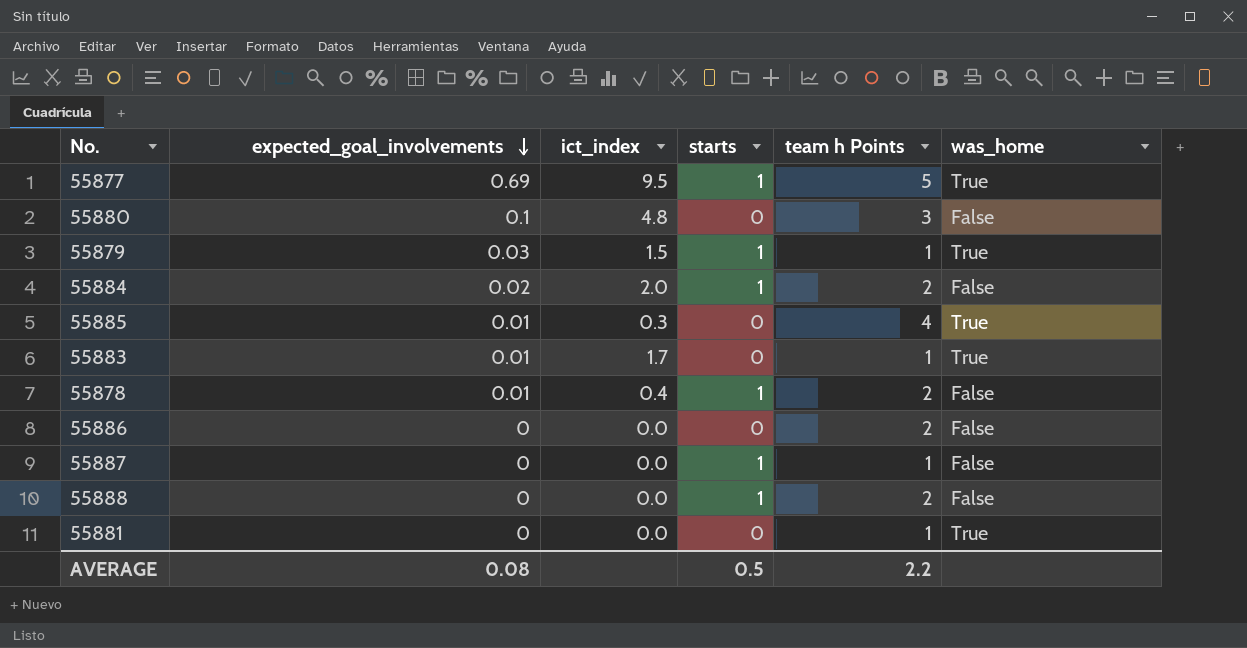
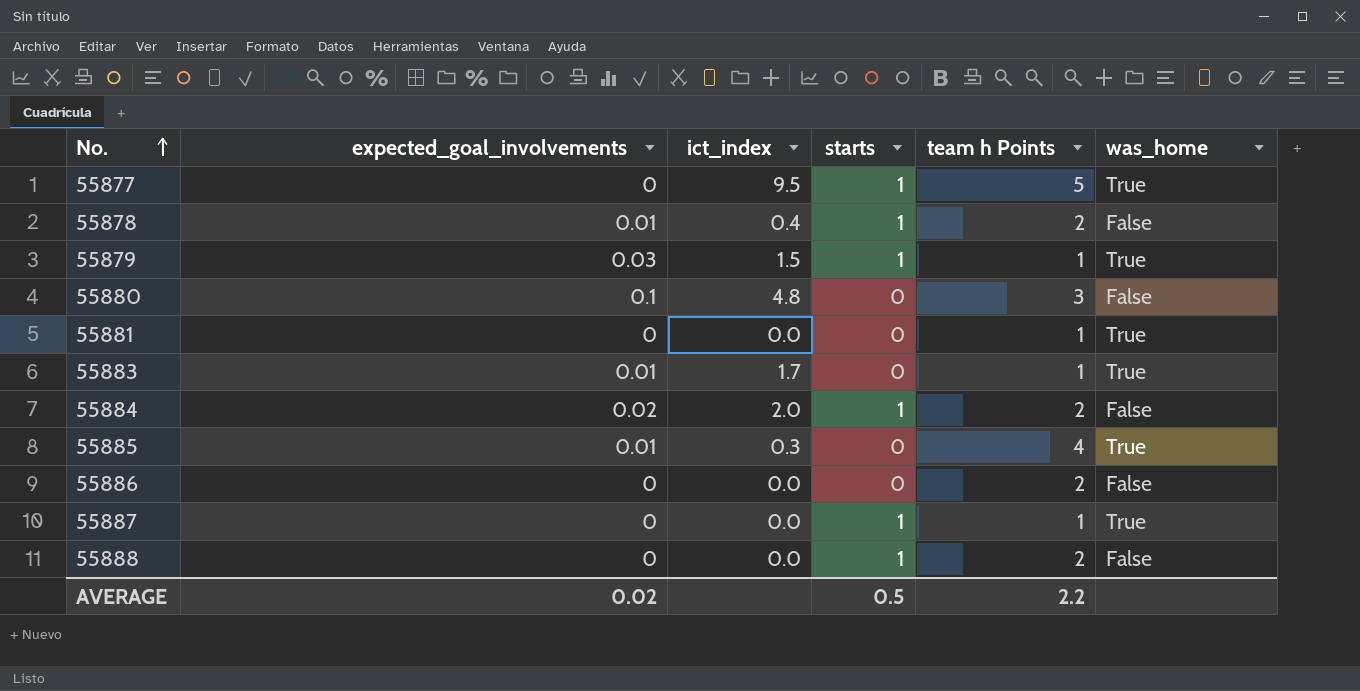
row order: expected_goal_involvements descending -> No. ascending
55877 | expected_goal_involvements: 0.69 -> 0
55887 | was_home: False -> True
AVERAGE | expected_goal_involvements: 0.08 -> 0.02

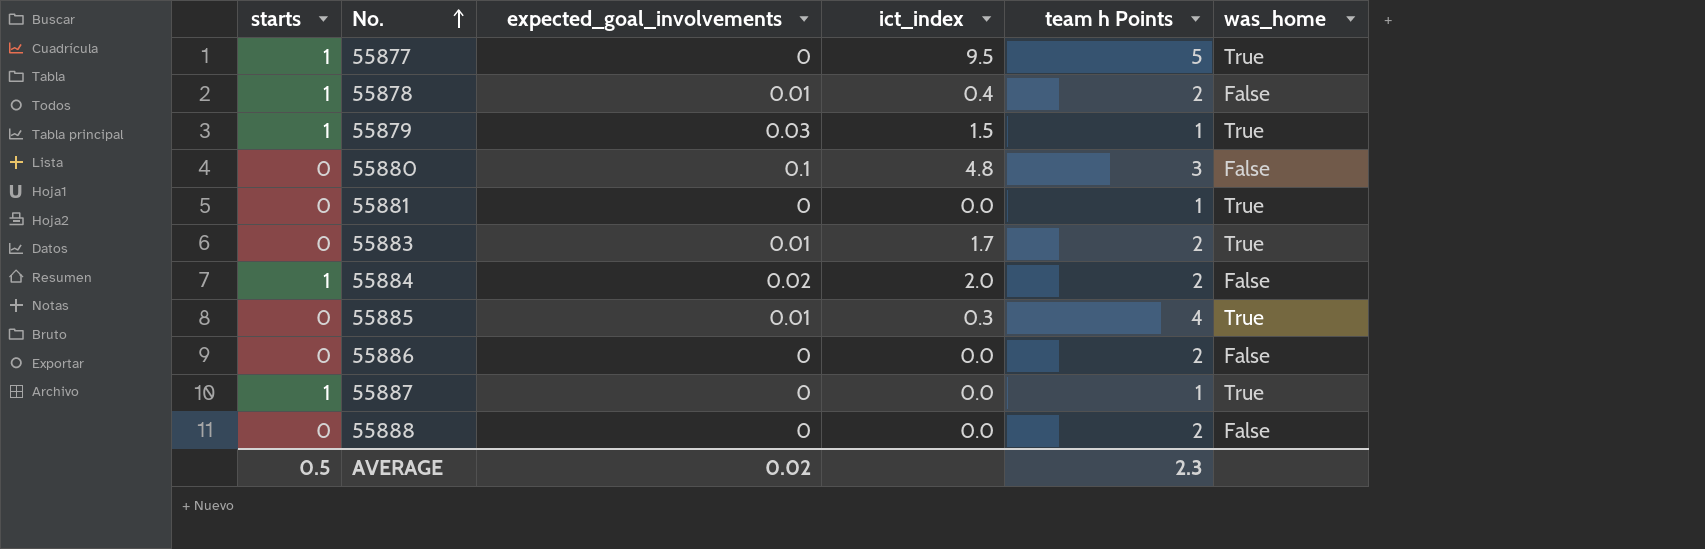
column starts | position: 4 -> 1
55883 | team h Points: 1 -> 2
55888 | starts: 1 -> 0
AVERAGE | team h Points: 2.2 -> 2.3

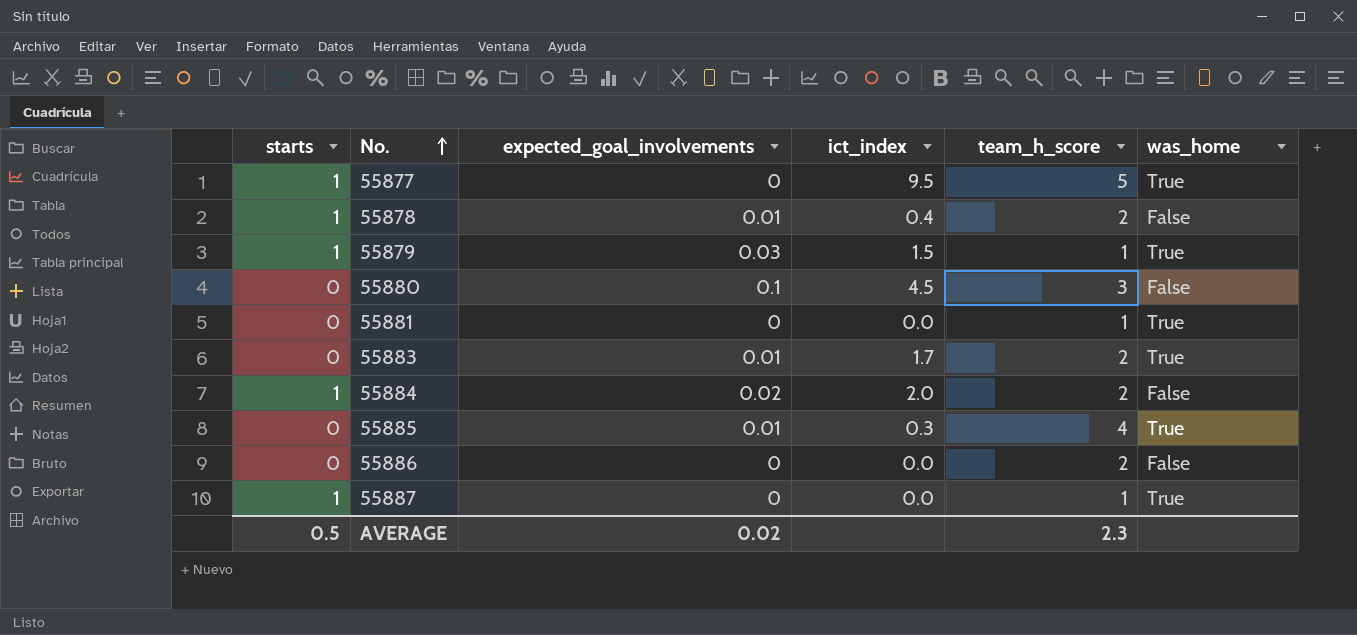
column name: team h Points -> team_h_score
row 55888: 0 | 0 | 0.0 | 2 | False -> none
55880 | ict_index: 4.8 -> 4.5

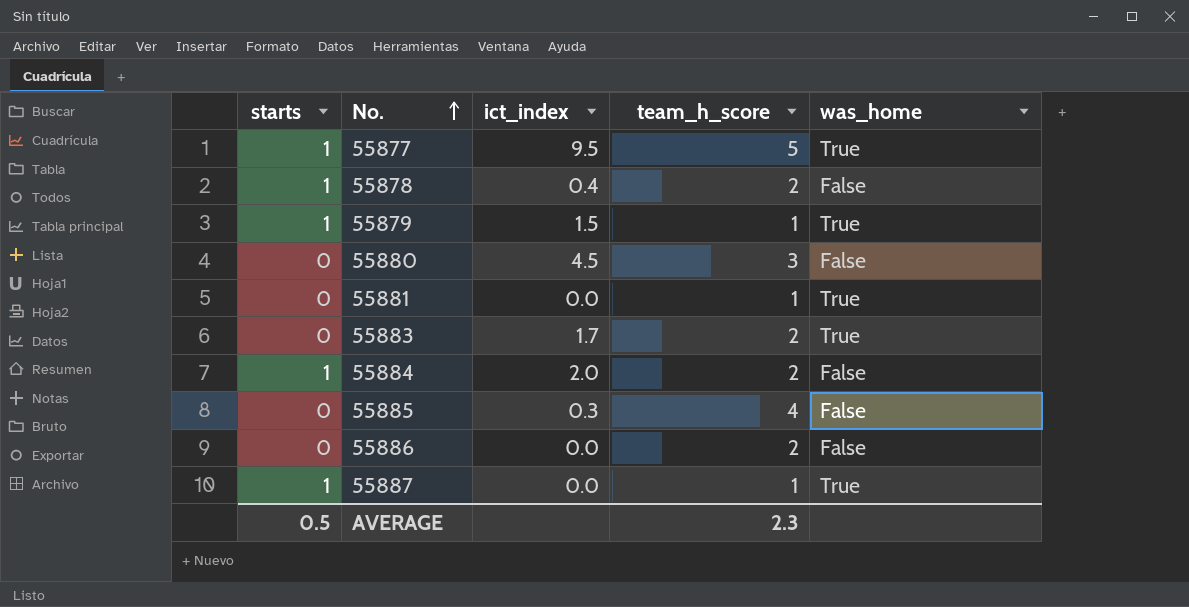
column expected_goal_involvements | position: 3 -> none
55885 | was_home: True -> False

